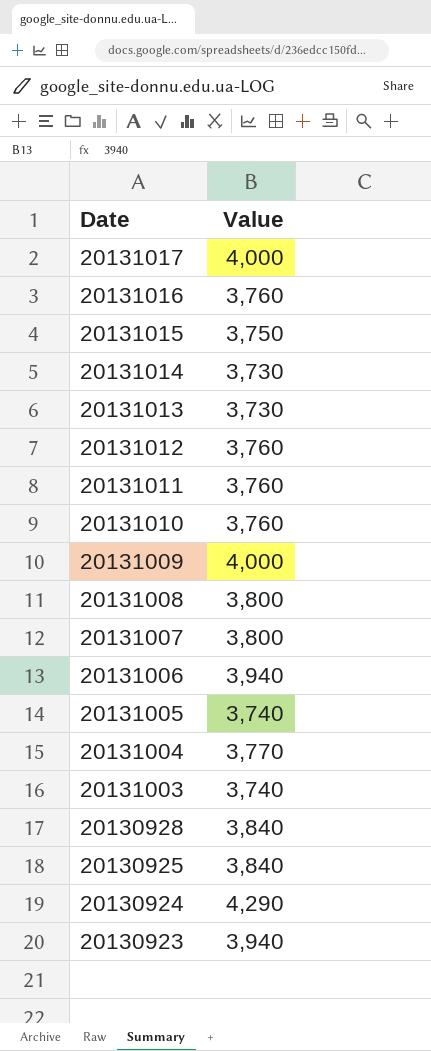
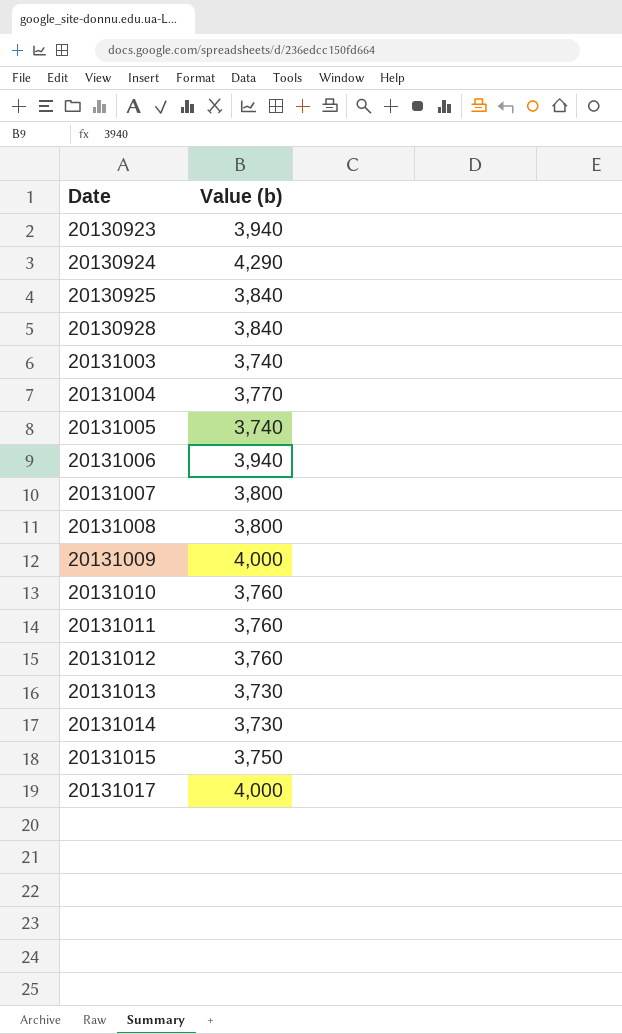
row order: Date descending -> Date ascending
column name: Value -> Value (b)
row 20131016: 3,760 -> none

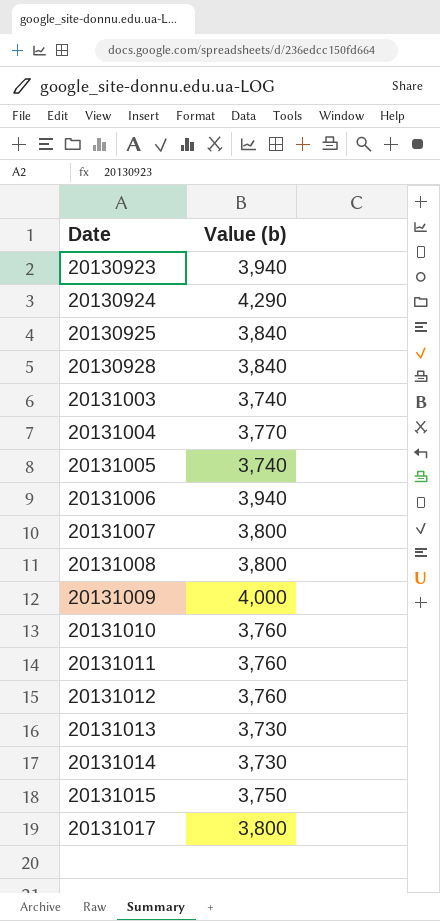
20131017 | Value (b): 4,000 -> 3,800

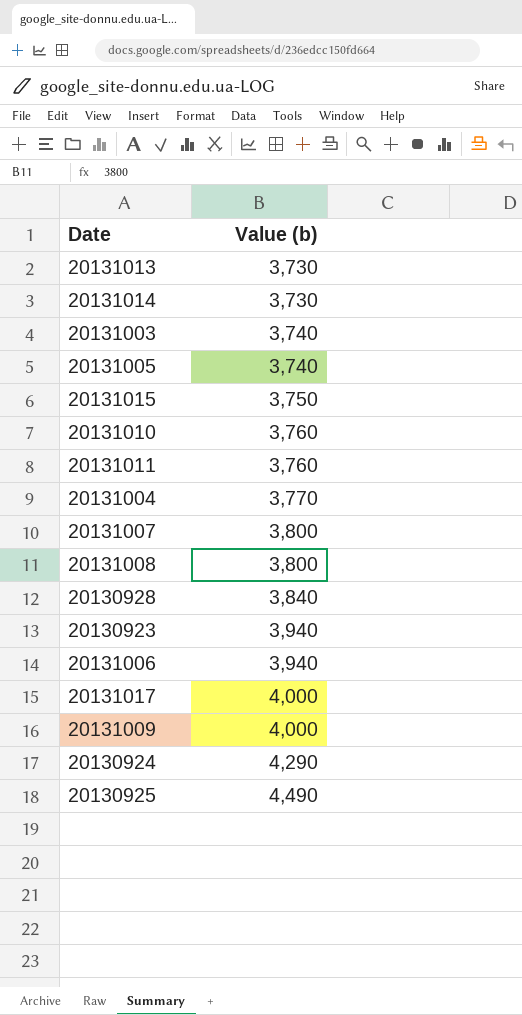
row order: Date ascending -> Value (b) ascending
row 20131012: 3,760 -> none
20131017 | Value (b): 3,800 -> 4,000
20130925 | Value (b): 3,840 -> 4,490

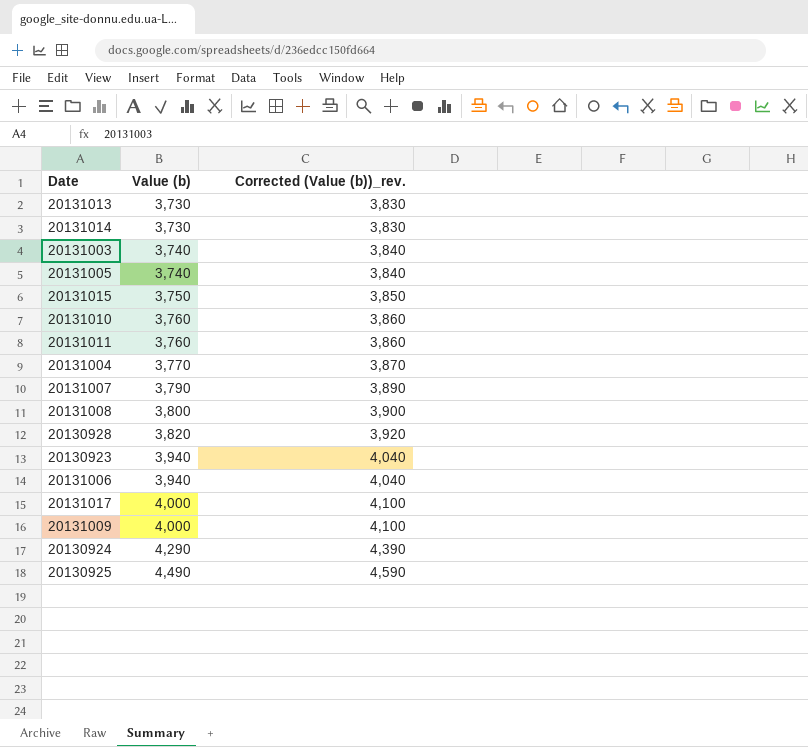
column Corrected (Value (b))_rev. | formula: none -> [Value (b)] + 100
20131007 | Value (b): 3,800 -> 3,790
20130928 | Value (b): 3,840 -> 3,820

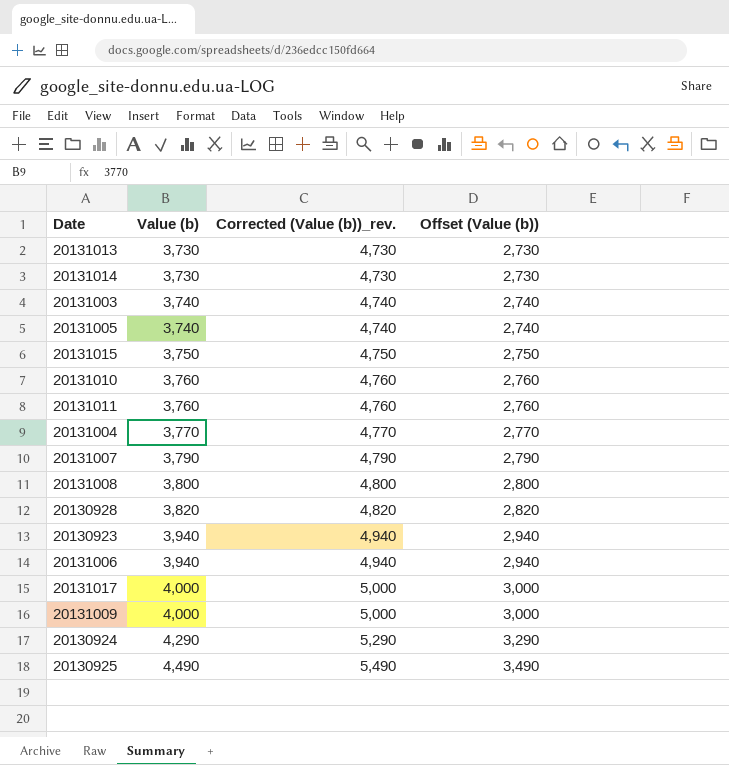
column Corrected (Value (b))_rev. | formula: [Value (b)] + 100 -> [Value (b)] + 1000
column Offset (Value (b)) | formula: none -> [Value (b)] - 1000

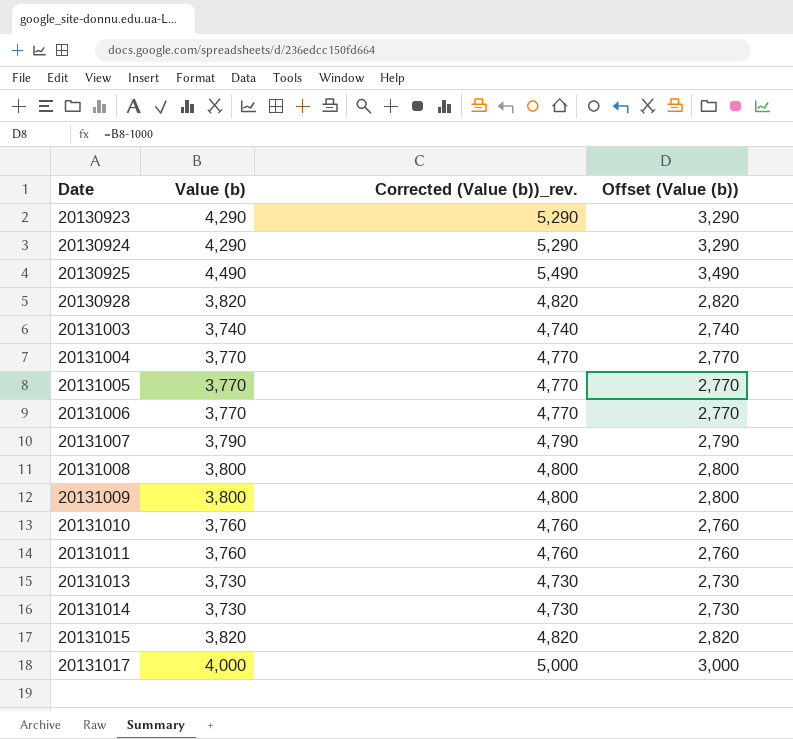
row order: Value (b) ascending -> Date ascending
20130923 | Value (b): 3,940 -> 4,290
20130923 | Corrected (Value (b))_rev.: 4,940 -> 5,290
20130923 | Offset (Value (b)): 2,940 -> 3,290
20131005 | Value (b): 3,740 -> 3,770
20131005 | Corrected (Value (b))_rev.: 4,740 -> 4,770
20131005 | Offset (Value (b)): 2,740 -> 2,770
20131006 | Value (b): 3,940 -> 3,770
20131006 | Corrected (Value (b))_rev.: 4,940 -> 4,770
20131006 | Offset (Value (b)): 2,940 -> 2,770
20131009 | Value (b): 4,000 -> 3,800
20131009 | Corrected (Value (b))_rev.: 5,000 -> 4,800
20131009 | Offset (Value (b)): 3,000 -> 2,800
20131015 | Value (b): 3,750 -> 3,820
20131015 | Corrected (Value (b))_rev.: 4,750 -> 4,820
20131015 | Offset (Value (b)): 2,750 -> 2,820

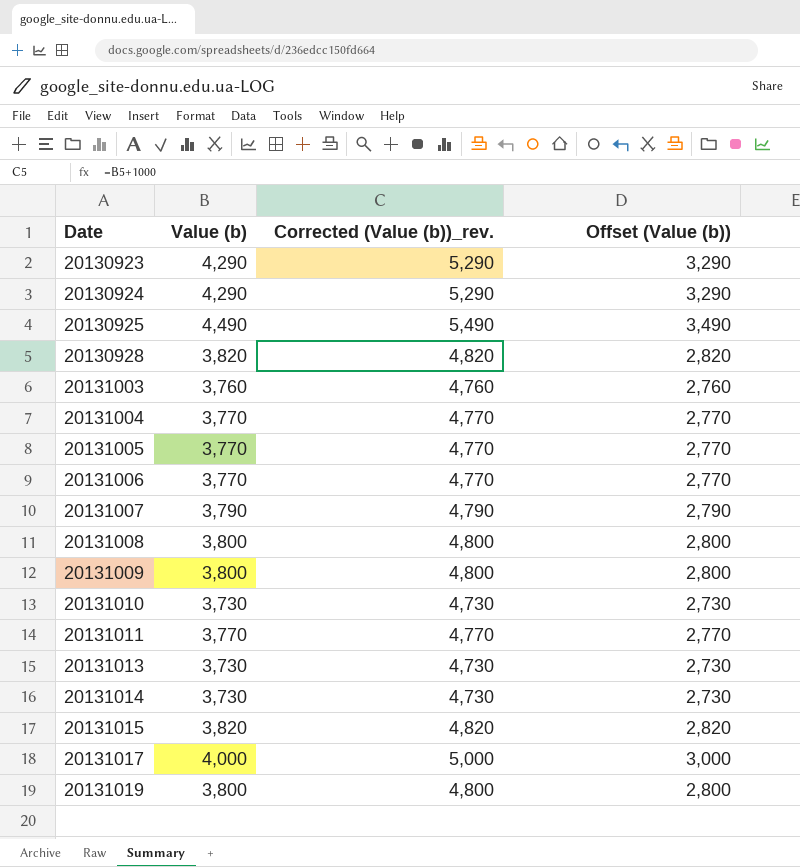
20131003 | Value (b): 3,740 -> 3,760
20131003 | Corrected (Value (b))_rev.: 4,740 -> 4,760
20131003 | Offset (Value (b)): 2,740 -> 2,760
20131010 | Value (b): 3,760 -> 3,730
20131010 | Corrected (Value (b))_rev.: 4,760 -> 4,730
20131010 | Offset (Value (b)): 2,760 -> 2,730
20131011 | Value (b): 3,760 -> 3,770
20131011 | Corrected (Value (b))_rev.: 4,760 -> 4,770
20131011 | Offset (Value (b)): 2,760 -> 2,770
row 20131019: none -> 3,800 | 4,800 | 2,800

